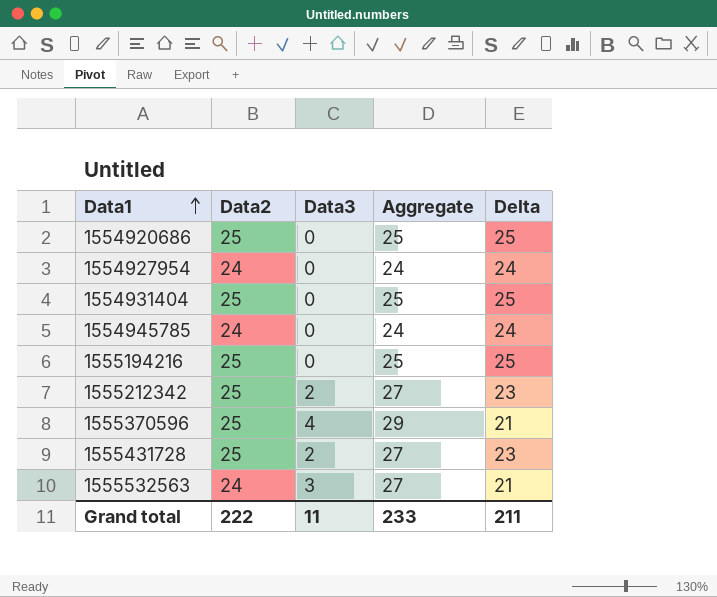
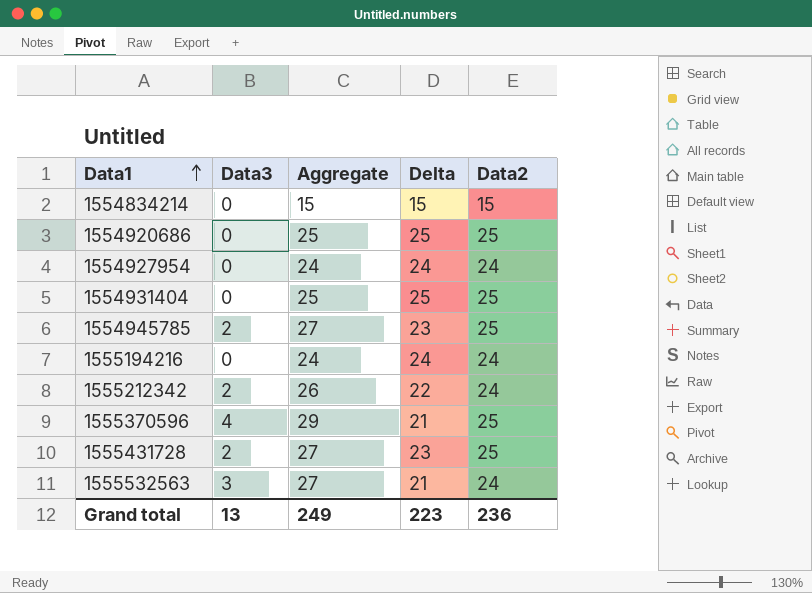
column Data2 | position: 2 -> 5
row 1554834214: none -> 0 | 15 | 15 | 15
1554945785 | Data3: 0 -> 2
1554945785 | Aggregate: 24 -> 27
1554945785 | Delta: 24 -> 23
1554945785 | Data2: 24 -> 25
1555194216 | Aggregate: 25 -> 24
1555194216 | Delta: 25 -> 24
1555194216 | Data2: 25 -> 24
1555212342 | Aggregate: 27 -> 26
1555212342 | Delta: 23 -> 22
1555212342 | Data2: 25 -> 24
Grand total | Data3: 11 -> 13
Grand total | Aggregate: 233 -> 249
Grand total | Delta: 211 -> 223
Grand total | Data2: 222 -> 236

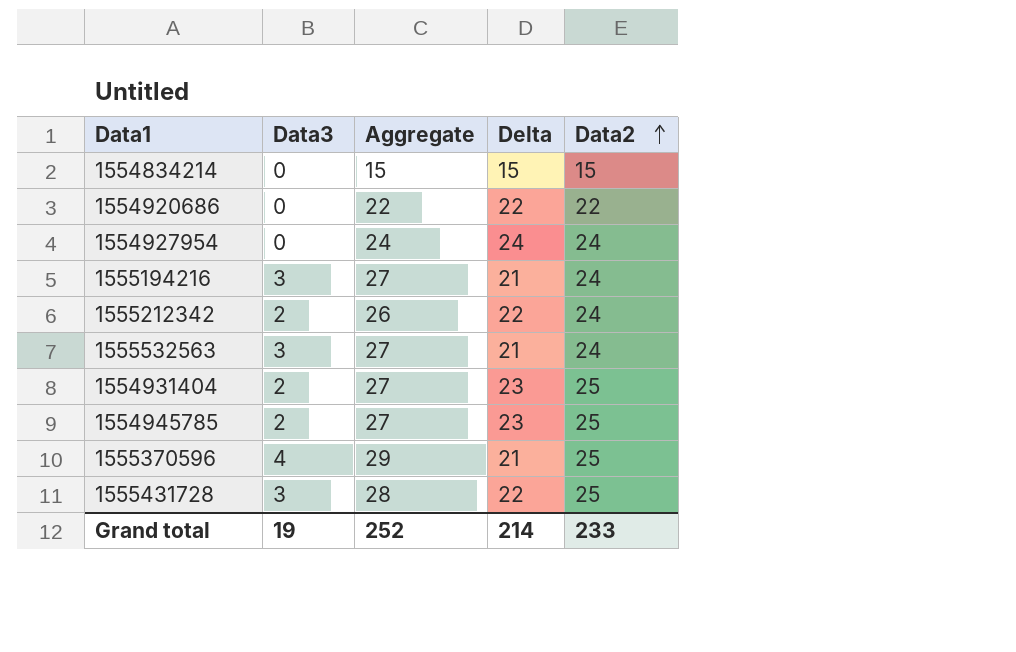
row order: Data1 ascending -> Data2 ascending
1554920686 | Aggregate: 25 -> 22
1554920686 | Delta: 25 -> 22
1554920686 | Data2: 25 -> 22
1555194216 | Data3: 0 -> 3
1555194216 | Aggregate: 24 -> 27
1555194216 | Delta: 24 -> 21
1554931404 | Data3: 0 -> 2
1554931404 | Aggregate: 25 -> 27
1554931404 | Delta: 25 -> 23
1555431728 | Data3: 2 -> 3
1555431728 | Aggregate: 27 -> 28
1555431728 | Delta: 23 -> 22
Grand total | Data3: 13 -> 19
Grand total | Aggregate: 249 -> 252
Grand total | Delta: 223 -> 214
Grand total | Data2: 236 -> 233

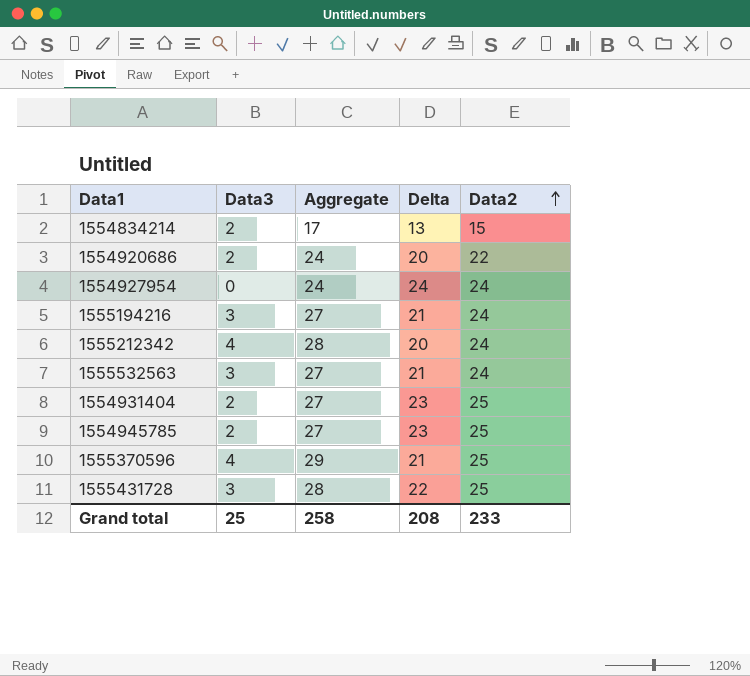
1554834214 | Data3: 0 -> 2
1554834214 | Aggregate: 15 -> 17
1554834214 | Delta: 15 -> 13
1554920686 | Data3: 0 -> 2
1554920686 | Aggregate: 22 -> 24
1554920686 | Delta: 22 -> 20
1555212342 | Data3: 2 -> 4
1555212342 | Aggregate: 26 -> 28
1555212342 | Delta: 22 -> 20
Grand total | Data3: 19 -> 25
Grand total | Aggregate: 252 -> 258
Grand total | Delta: 214 -> 208

